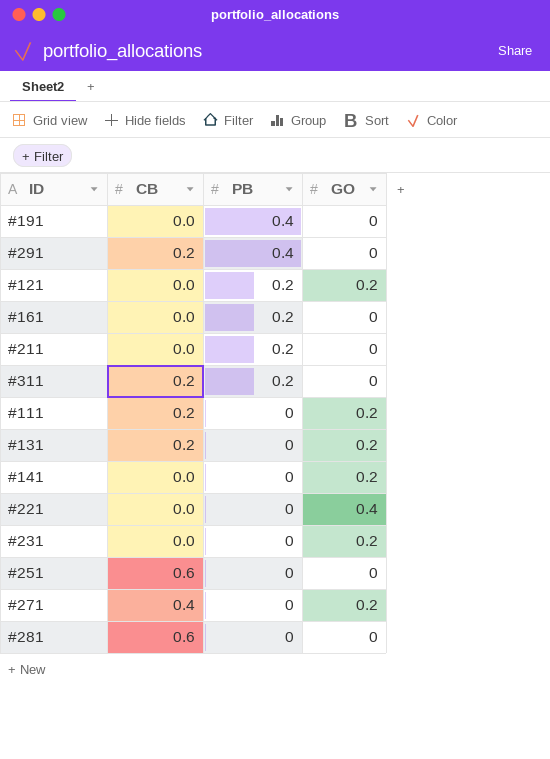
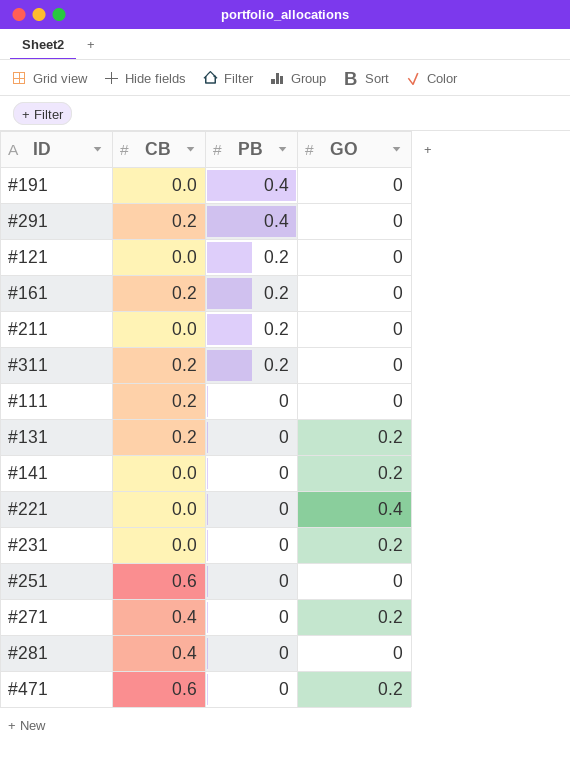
#121 | GO: 0.2 -> 0
#161 | CB: 0.0 -> 0.2
#111 | GO: 0.2 -> 0
#281 | CB: 0.6 -> 0.4
row #471: none -> 0.6 | 0 | 0.2

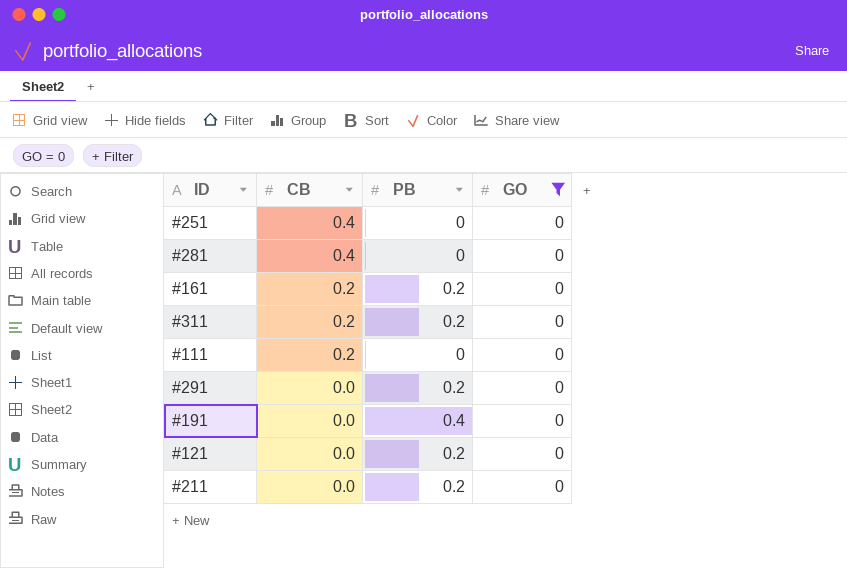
filter: none -> GO = 0
row order: PB descending -> CB descending
#251 | CB: 0.6 -> 0.4
#291 | CB: 0.2 -> 0.0
#291 | PB: 0.4 -> 0.2

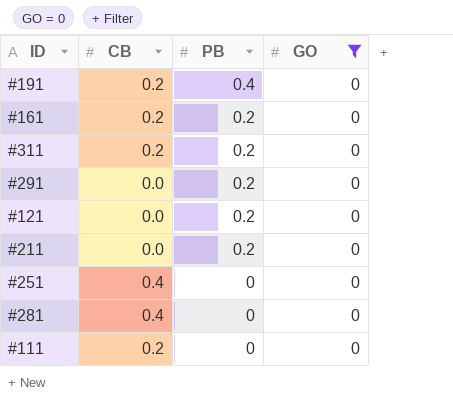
row order: CB descending -> PB descending
#191 | CB: 0.0 -> 0.2

